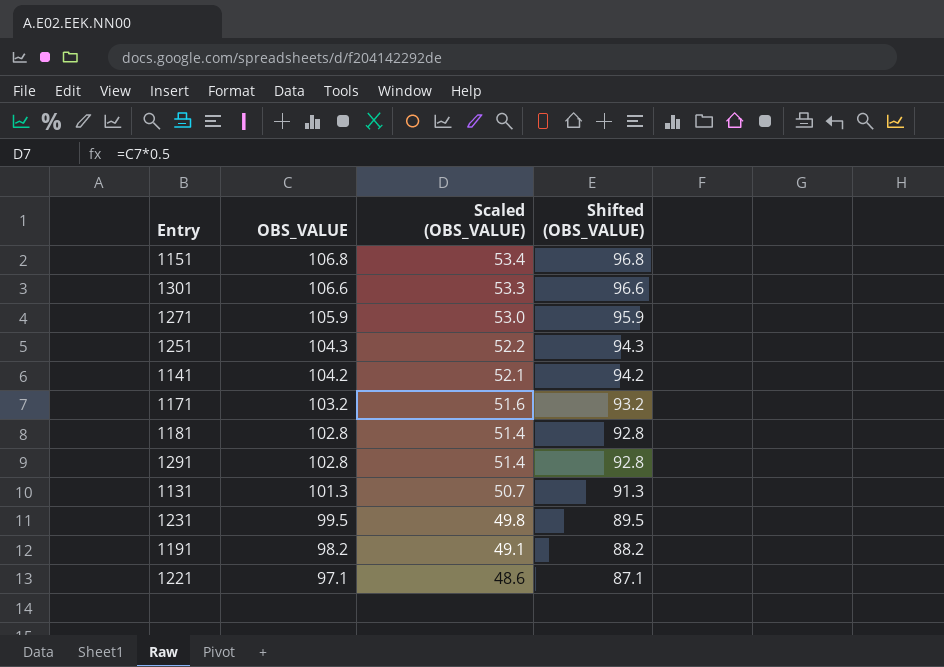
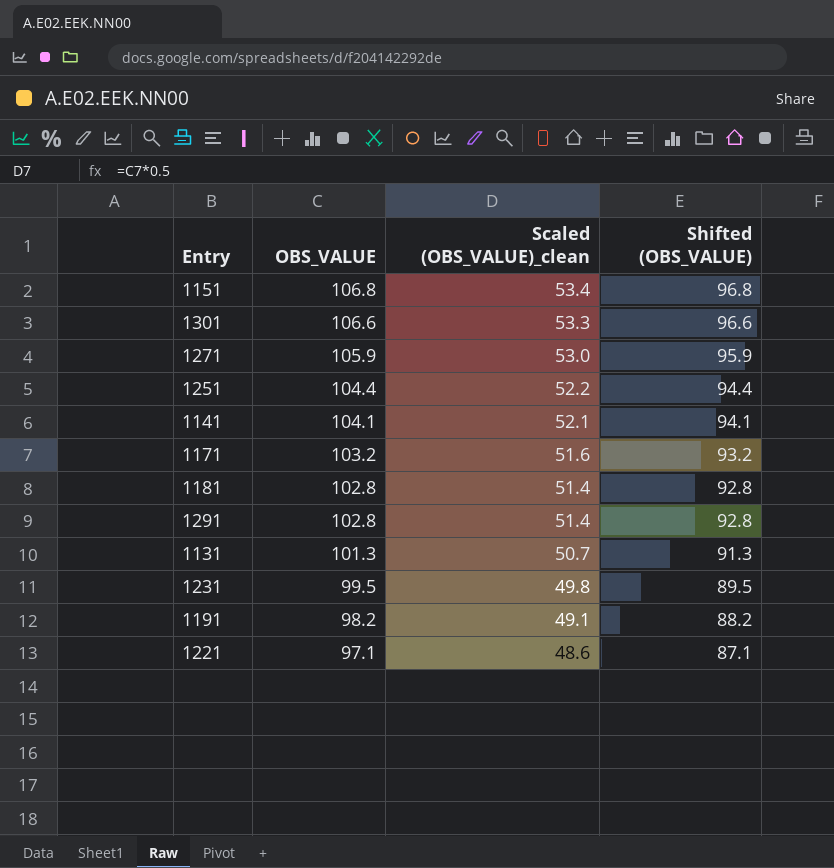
column name: Scaled (OBS_VALUE) -> Scaled (OBS_VALUE)_clean
1251 | OBS_VALUE: 104.3 -> 104.4
1251 | Shifted (OBS_VALUE): 94.3 -> 94.4
1141 | OBS_VALUE: 104.2 -> 104.1
1141 | Shifted (OBS_VALUE): 94.2 -> 94.1

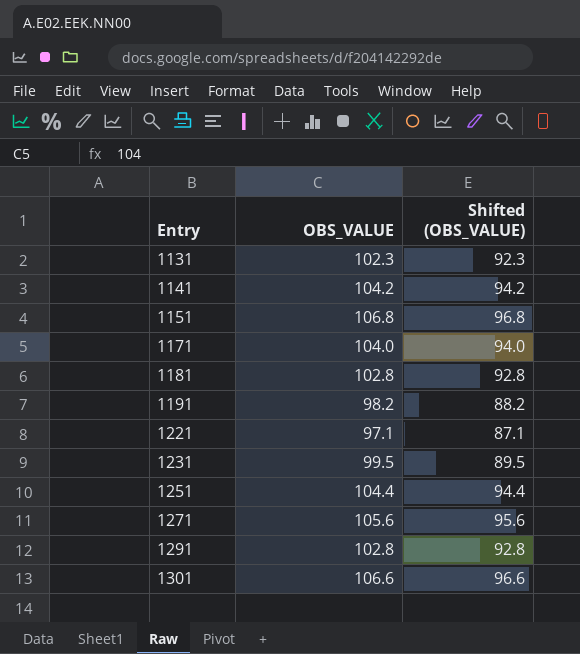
row order: OBS_VALUE descending -> Entry ascending
column Scaled (OBS_VALUE)_clean | formula: [OBS_VALUE] * 0.5 -> none
1131 | OBS_VALUE: 101.3 -> 102.3
1131 | Shifted (OBS_VALUE): 91.3 -> 92.3
1141 | OBS_VALUE: 104.1 -> 104.2
1141 | Shifted (OBS_VALUE): 94.1 -> 94.2
1171 | OBS_VALUE: 103.2 -> 104.0
1171 | Shifted (OBS_VALUE): 93.2 -> 94.0
1271 | OBS_VALUE: 105.9 -> 105.6
1271 | Shifted (OBS_VALUE): 95.9 -> 95.6

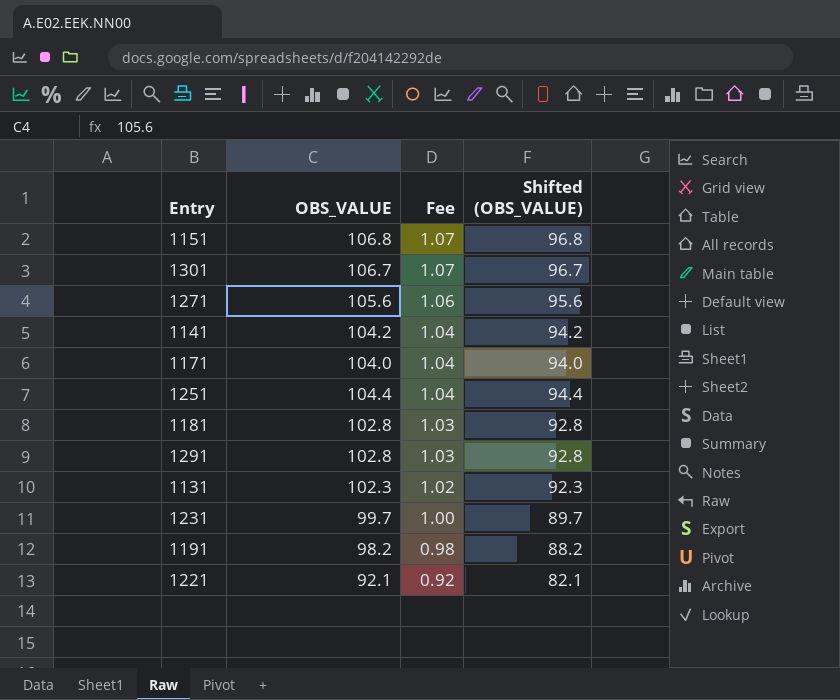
row order: Entry ascending -> Fee descending
column Fee | formula: none -> [OBS_VALUE] * 0.01
1301 | OBS_VALUE: 106.6 -> 106.7
1301 | Shifted (OBS_VALUE): 96.6 -> 96.7
1231 | OBS_VALUE: 99.5 -> 99.7
1231 | Shifted (OBS_VALUE): 89.5 -> 89.7
1221 | OBS_VALUE: 97.1 -> 92.1
1221 | Shifted (OBS_VALUE): 87.1 -> 82.1

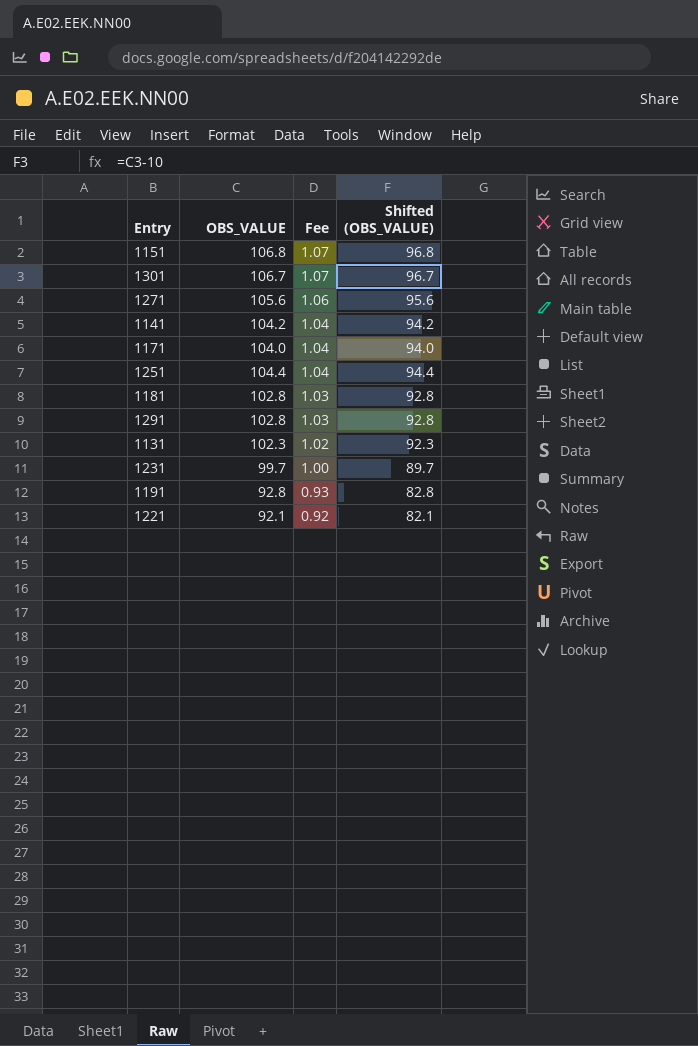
1191 | OBS_VALUE: 98.2 -> 92.8
1191 | Fee: 0.98 -> 0.93
1191 | Shifted (OBS_VALUE): 88.2 -> 82.8

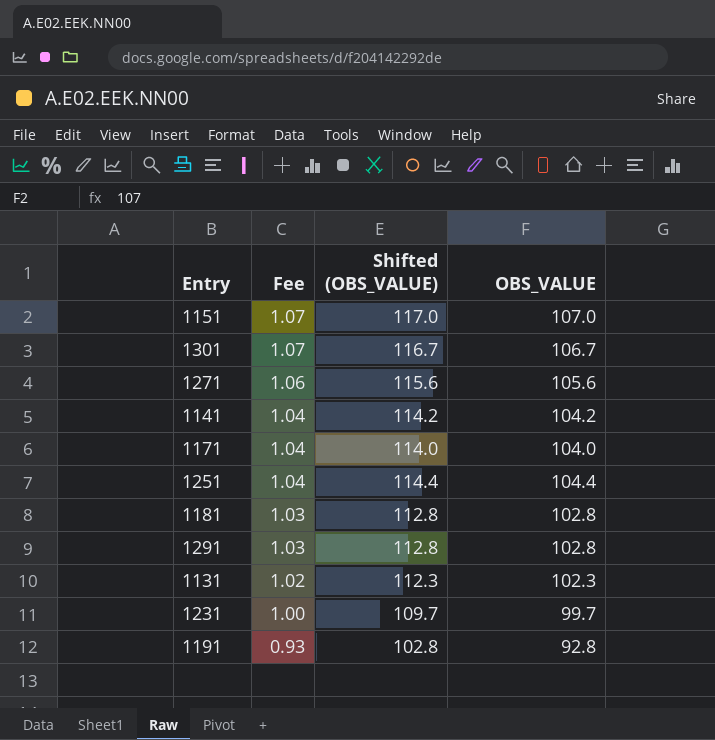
column Shifted (OBS_VALUE) | formula: [OBS_VALUE] - 10 -> [OBS_VALUE] + 10
column OBS_VALUE | position: 2 -> 4
row 1221: 92.1 | 0.92 | 82.1 -> none
1151 | OBS_VALUE: 106.8 -> 107.0

